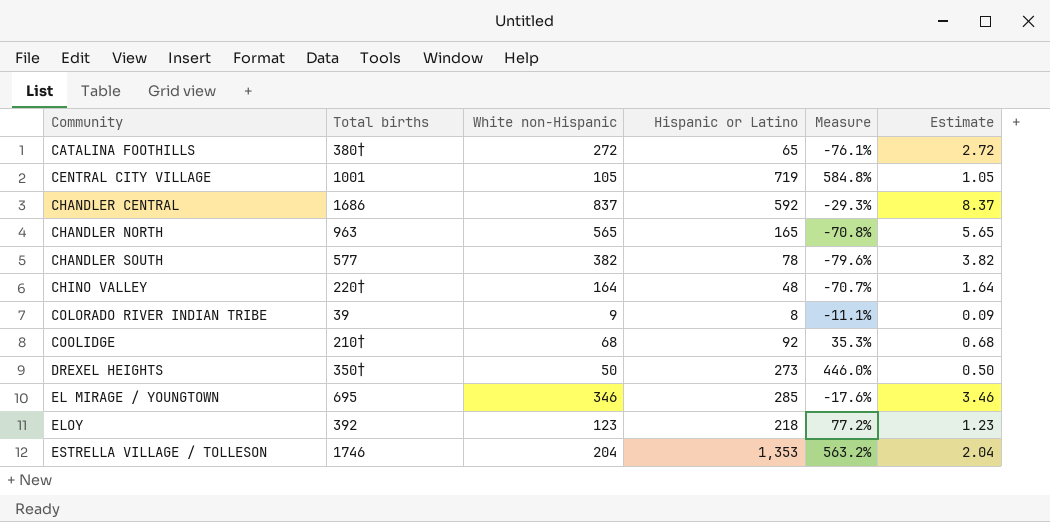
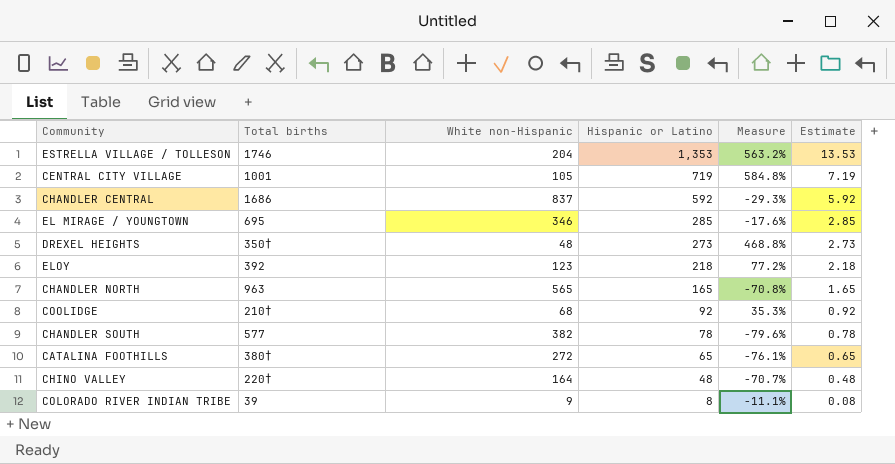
row order: Community ascending -> Hispanic or Latino descending
column Estimate | formula: [White non-Hispanic] * 0.01 -> [Hispanic or Latino] * 0.01
DREXEL HEIGHTS | White non-Hispanic: 50 -> 48
DREXEL HEIGHTS | Measure: 446.0% -> 468.8%

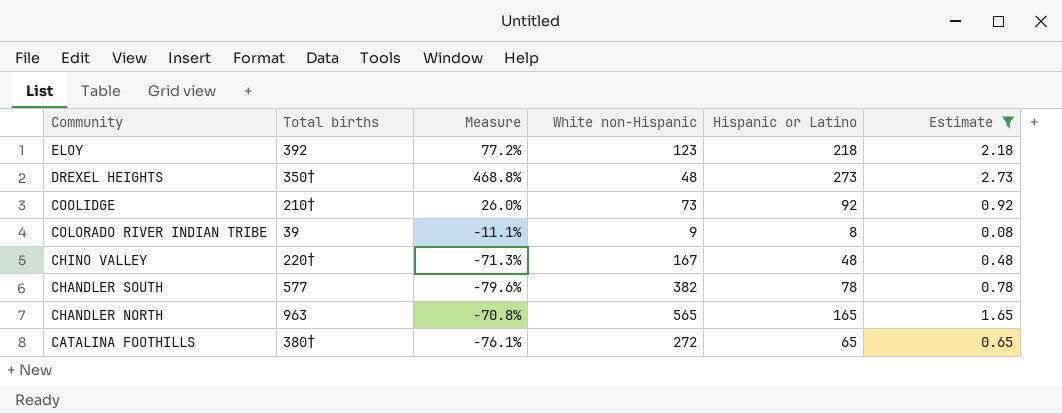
filter: none -> Estimate <= 2.73
row order: Hispanic or Latino descending -> Community descending
column Measure | position: 5 -> 3
COOLIDGE | Measure: 35.3% -> 26.0%
COOLIDGE | White non-Hispanic: 68 -> 73
CHINO VALLEY | Measure: -70.7% -> -71.3%
CHINO VALLEY | White non-Hispanic: 164 -> 167

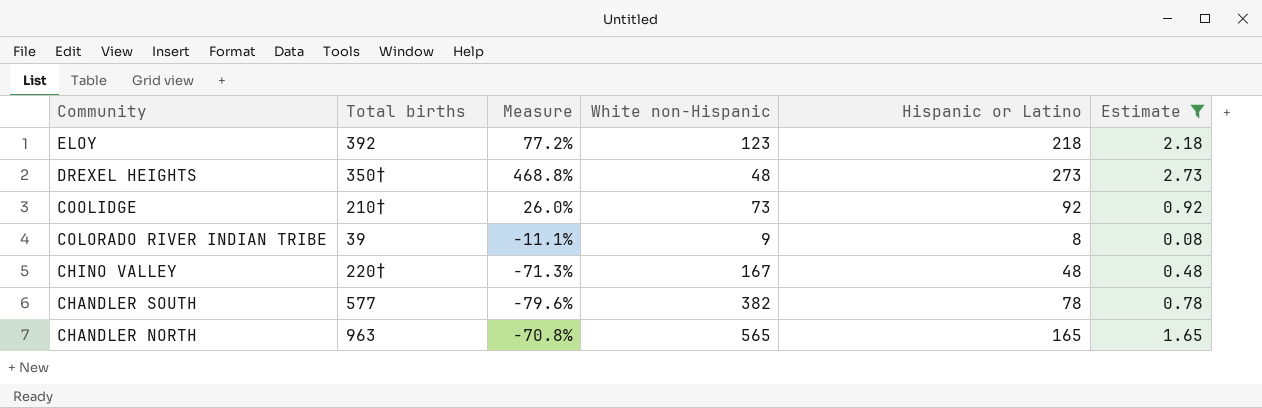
row CATALINA FOOTHILLS: 380† | -76.1% | 272 | 65 | 0.65 -> none

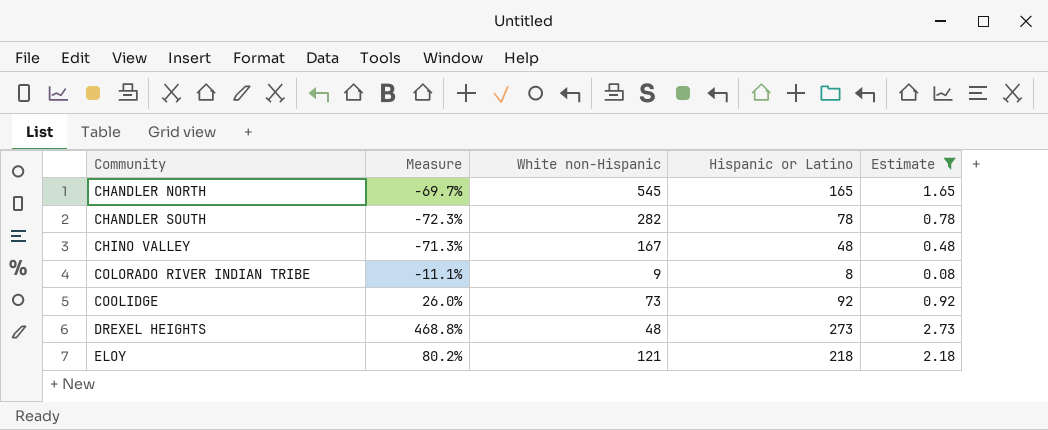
row order: Community descending -> Community ascending
column Total births | position: 2 -> none
CHANDLER NORTH | Measure: -70.8% -> -69.7%
CHANDLER NORTH | White non-Hispanic: 565 -> 545
CHANDLER SOUTH | Measure: -79.6% -> -72.3%
CHANDLER SOUTH | White non-Hispanic: 382 -> 282
ELOY | Measure: 77.2% -> 80.2%
ELOY | White non-Hispanic: 123 -> 121

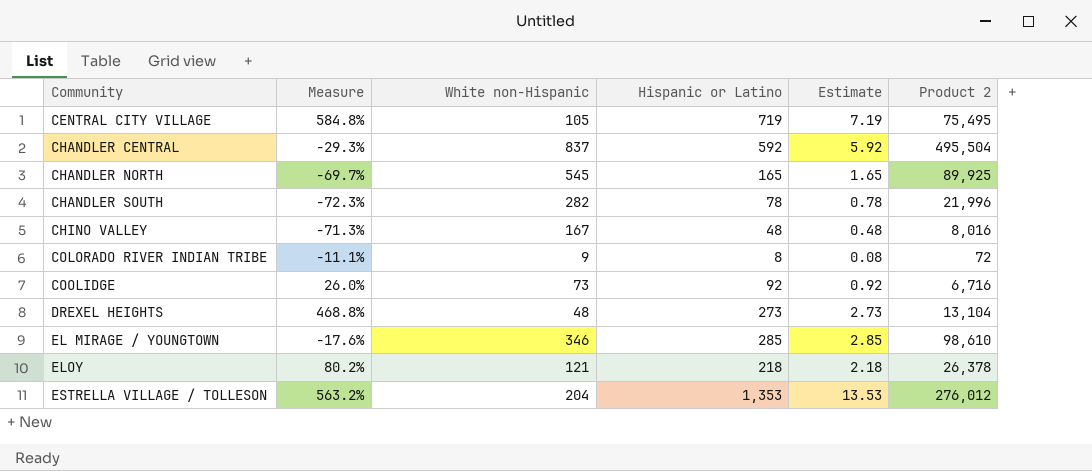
filter: Estimate <= 2.73 -> none
column Product 2 | formula: none -> [White non-Hispanic] * [Hispanic or Latino]

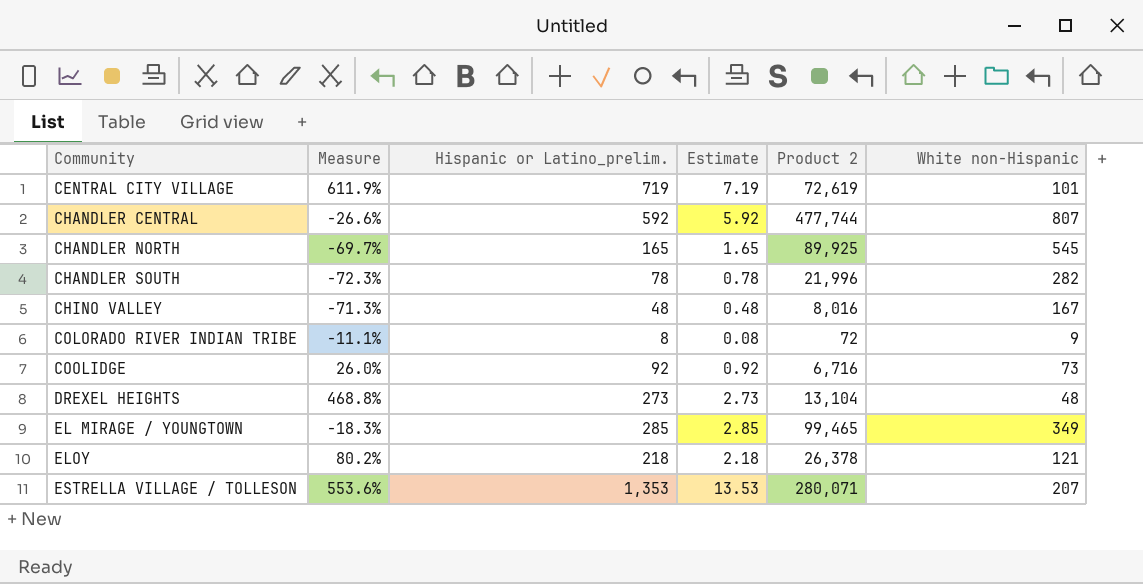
column name: Hispanic or Latino -> Hispanic or Latino_prelim.
column White non-Hispanic | position: 3 -> 6
CENTRAL CITY VILLAGE | Measure: 584.8% -> 611.9%
CENTRAL CITY VILLAGE | Product 2: 75,495 -> 72,619
CENTRAL CITY VILLAGE | White non-Hispanic: 105 -> 101
CHANDLER CENTRAL | Measure: -29.3% -> -26.6%
CHANDLER CENTRAL | Product 2: 495,504 -> 477,744
CHANDLER CENTRAL | White non-Hispanic: 837 -> 807
EL MIRAGE / YOUNGTOWN | Measure: -17.6% -> -18.3%
EL MIRAGE / YOUNGTOWN | Product 2: 98,610 -> 99,465
EL MIRAGE / YOUNGTOWN | White non-Hispanic: 346 -> 349
ESTRELLA VILLAGE / TOLLESON | Measure: 563.2% -> 553.6%
ESTRELLA VILLAGE / TOLLESON | Product 2: 276,012 -> 280,071
ESTRELLA VILLAGE / TOLLESON | White non-Hispanic: 204 -> 207

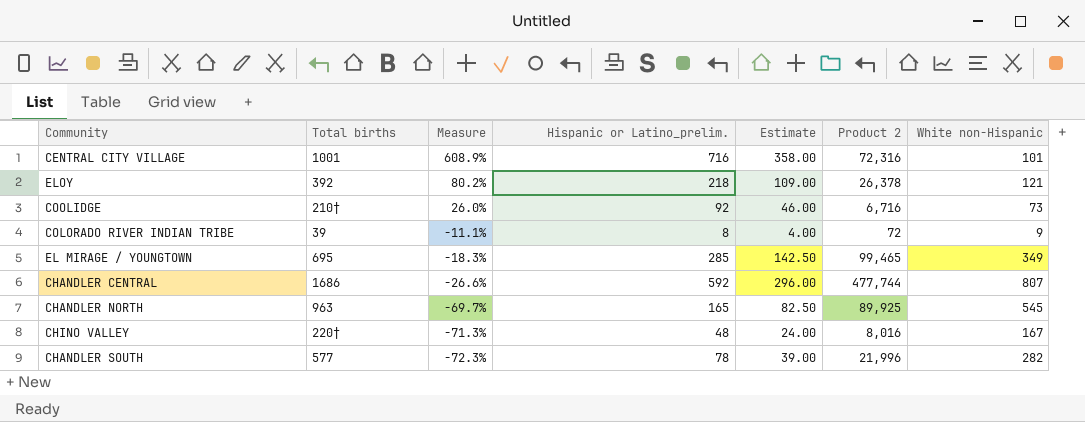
row order: Community ascending -> Measure descending
column Total births | position: none -> 2
column Estimate | formula: [Hispanic or Latino_prelim.] * 0.01 -> [Hispanic or Latino_prelim.] * 0.5
row DREXEL HEIGHTS: 468.8% | 273 | 2.73 | 13,104 | 48 -> none
row ESTRELLA VILLAGE / TOLLESON: 553.6% | 1,353 | 13.53 | 280,071 | 207 -> none
CENTRAL CITY VILLAGE | Measure: 611.9% -> 608.9%
CENTRAL CITY VILLAGE | Hispanic or Latino_prelim.: 719 -> 716
CENTRAL CITY VILLAGE | Product 2: 72,619 -> 72,316

